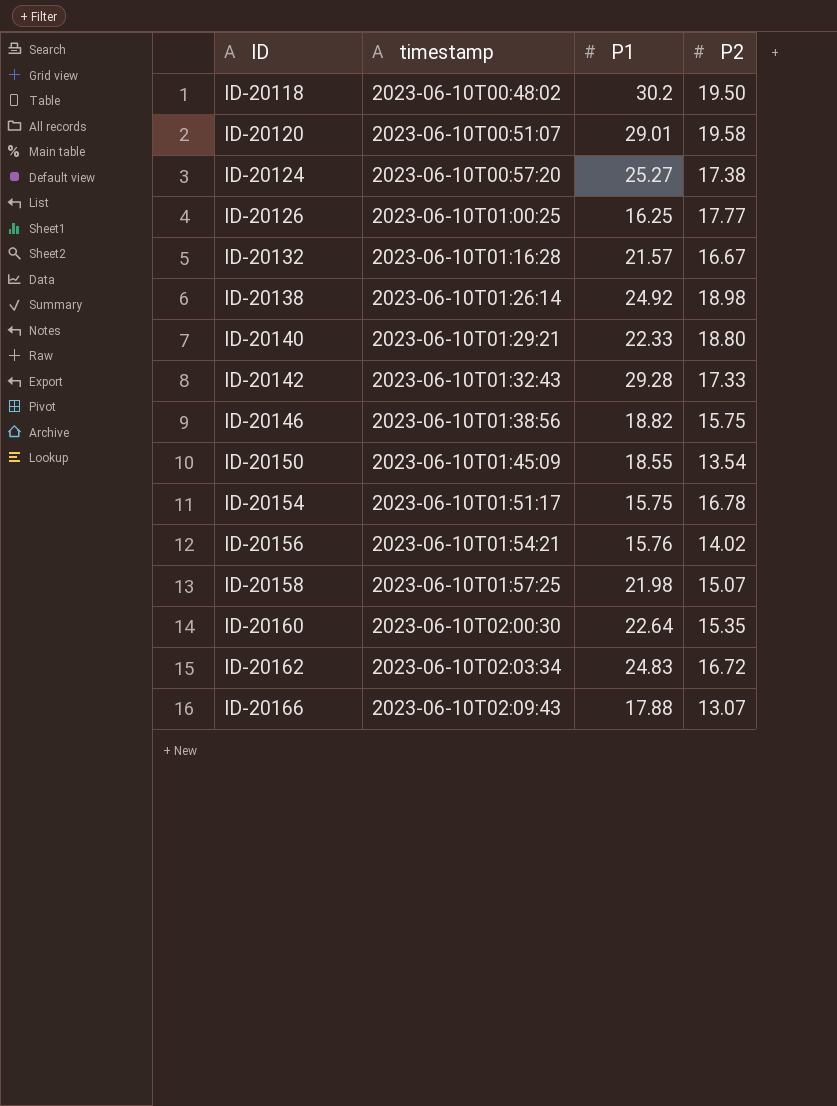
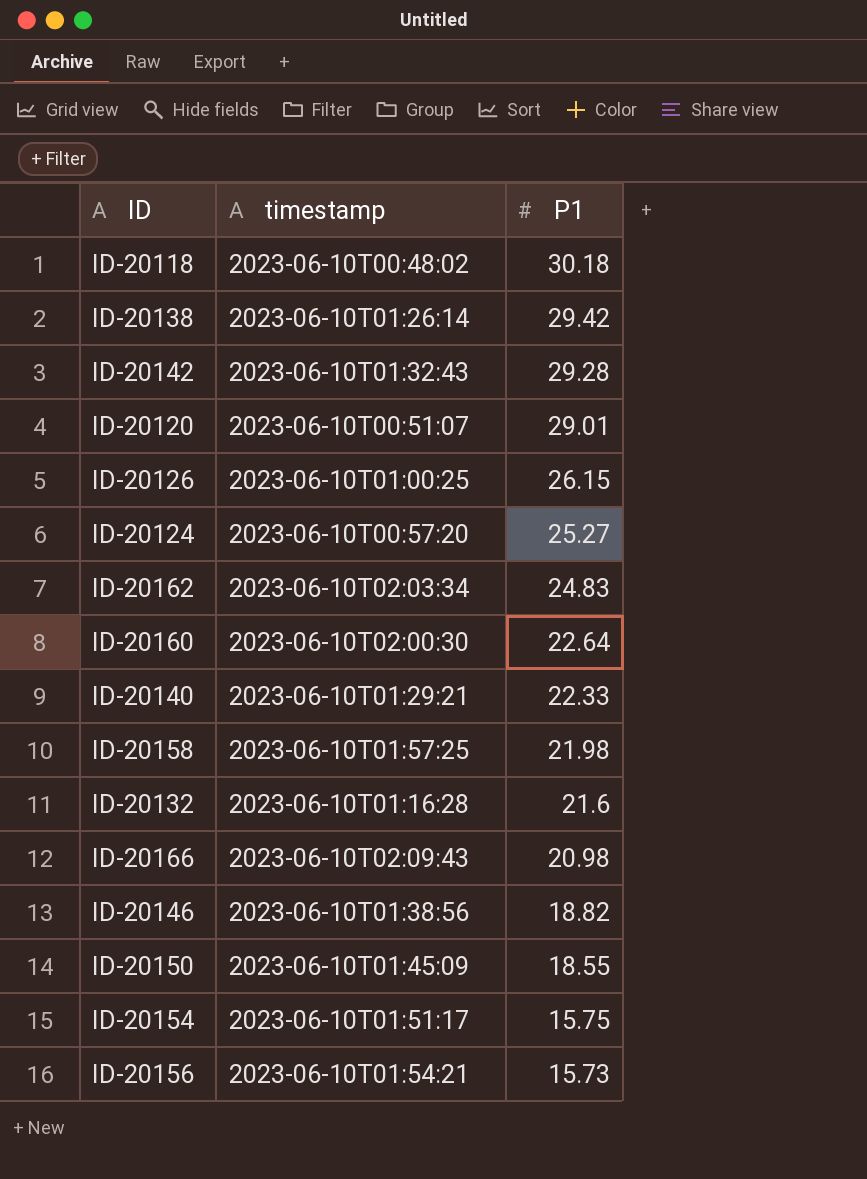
row order: ID ascending -> P1 descending
column P2 | position: 4 -> none
ID-20118 | P1: 30.2 -> 30.18
ID-20138 | P1: 24.92 -> 29.42
ID-20126 | P1: 16.25 -> 26.15
ID-20132 | P1: 21.57 -> 21.6
ID-20166 | P1: 17.88 -> 20.98
ID-20156 | P1: 15.76 -> 15.73

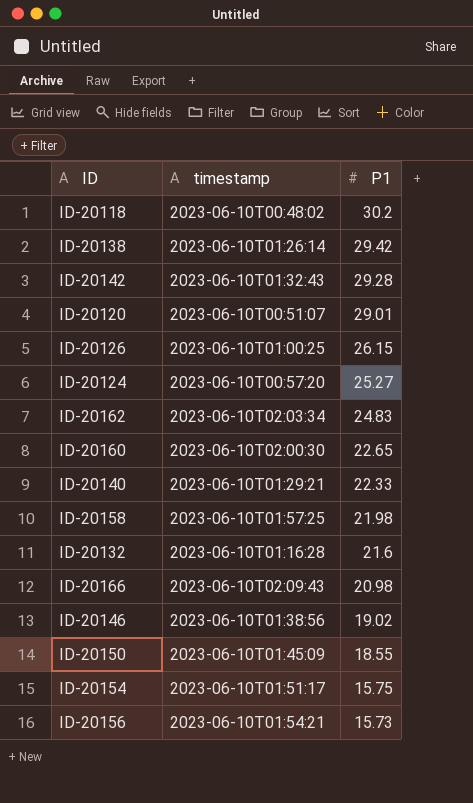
ID-20118 | P1: 30.18 -> 30.2
ID-20160 | P1: 22.64 -> 22.65
ID-20146 | P1: 18.82 -> 19.02

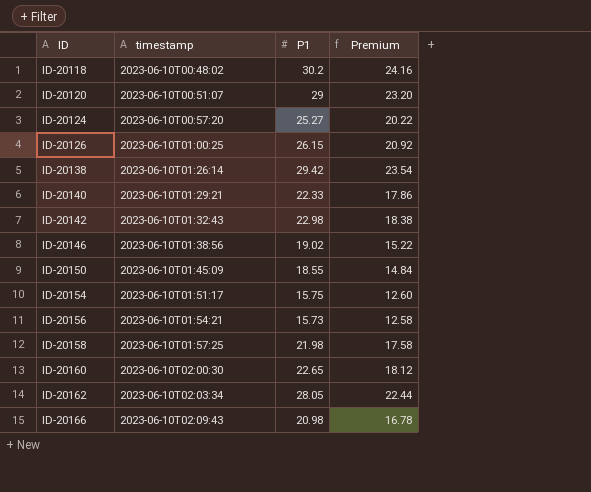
row order: P1 descending -> ID ascending
column Premium | formula: none -> [P1] * 0.8
row ID-20132: 2023-06-10T01:16:28 | 21.6 -> none
ID-20120 | P1: 29.01 -> 29
ID-20142 | P1: 29.28 -> 22.98
ID-20162 | P1: 24.83 -> 28.05

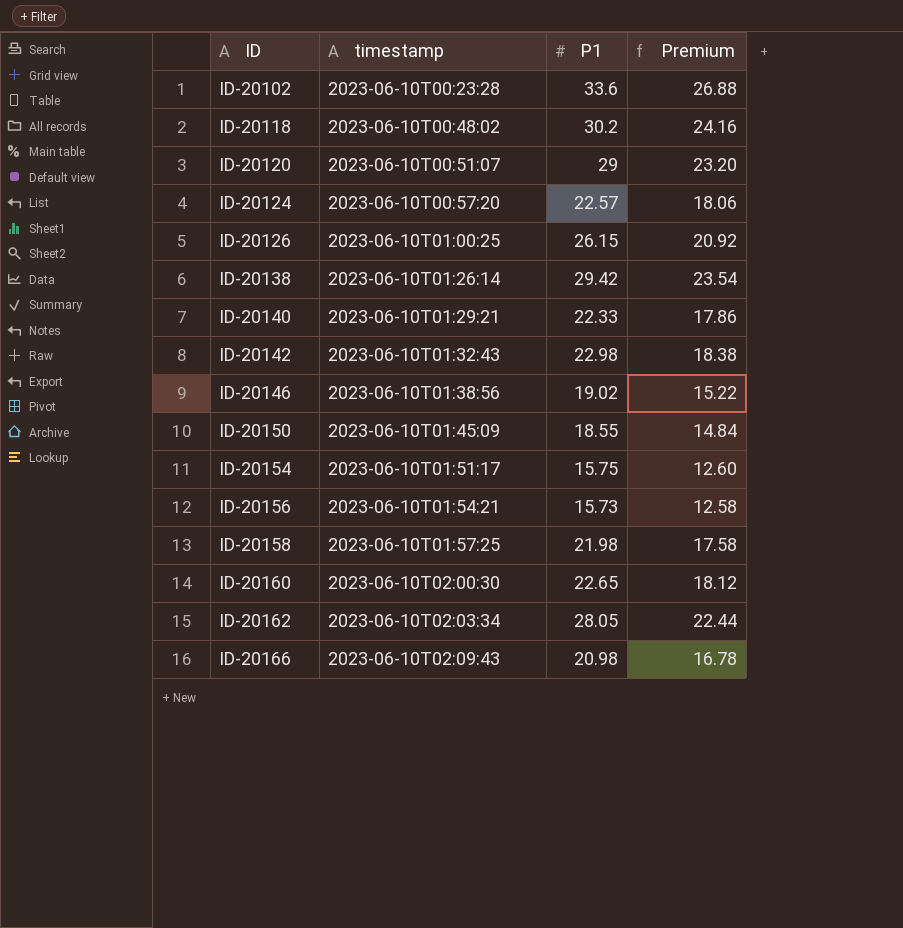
row ID-20102: none -> 2023-06-10T00:23:28 | 33.6 | 26.88
ID-20124 | P1: 25.27 -> 22.57
ID-20124 | Premium: 20.22 -> 18.06

